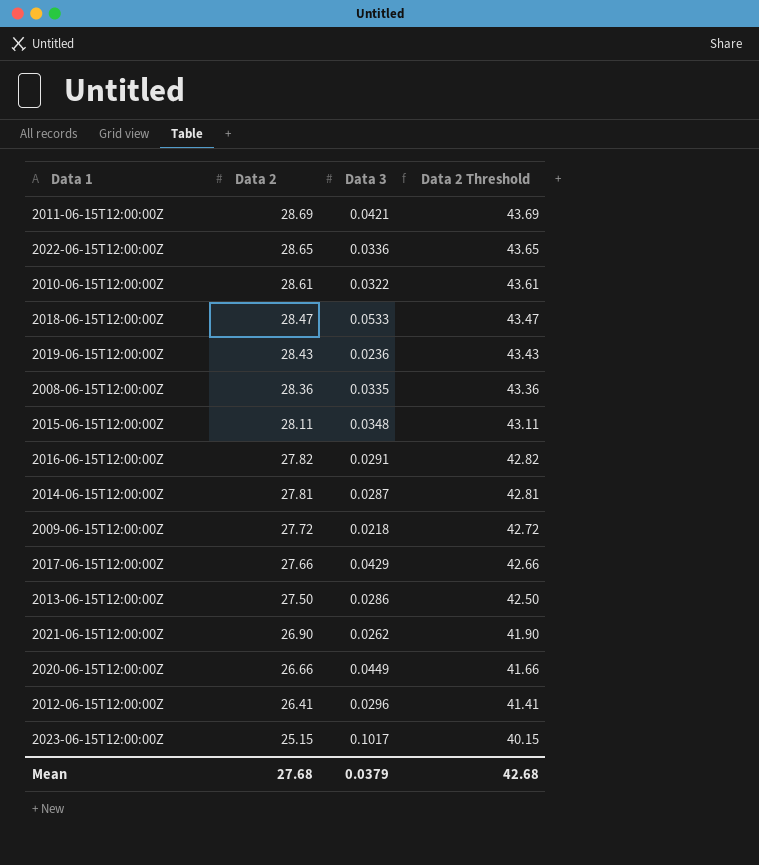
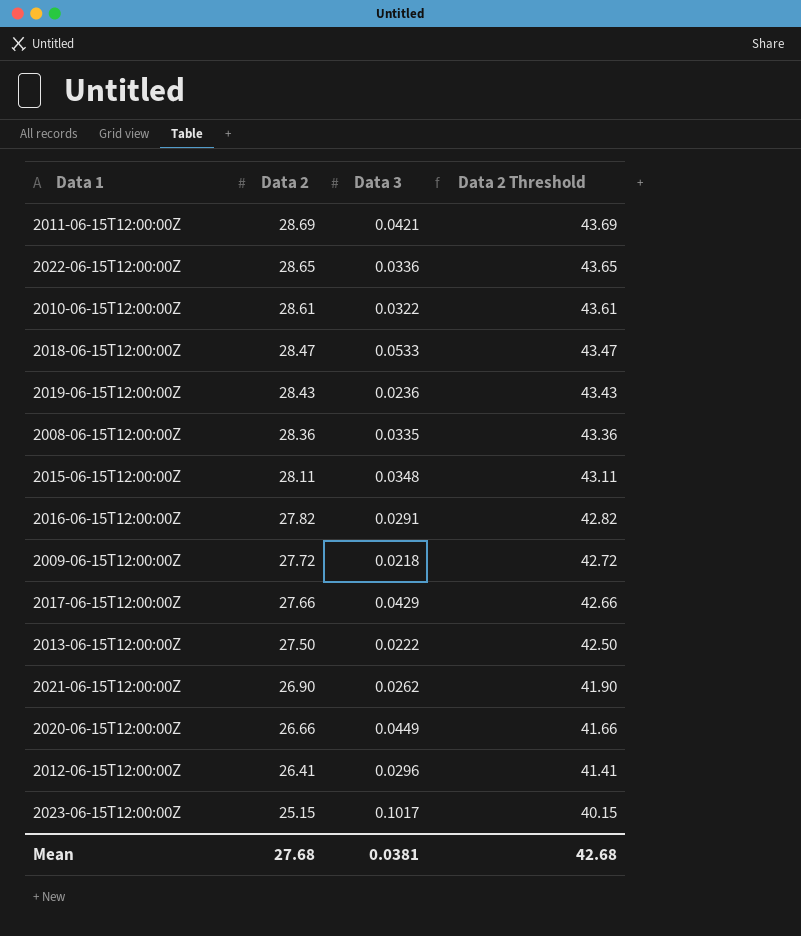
row 2014-06-15T12:00:00Z: 27.81 | 0.0287 | 42.81 -> none
2013-06-15T12:00:00Z | Data 3: 0.0286 -> 0.0222
Mean | Data 3: 0.0379 -> 0.0381

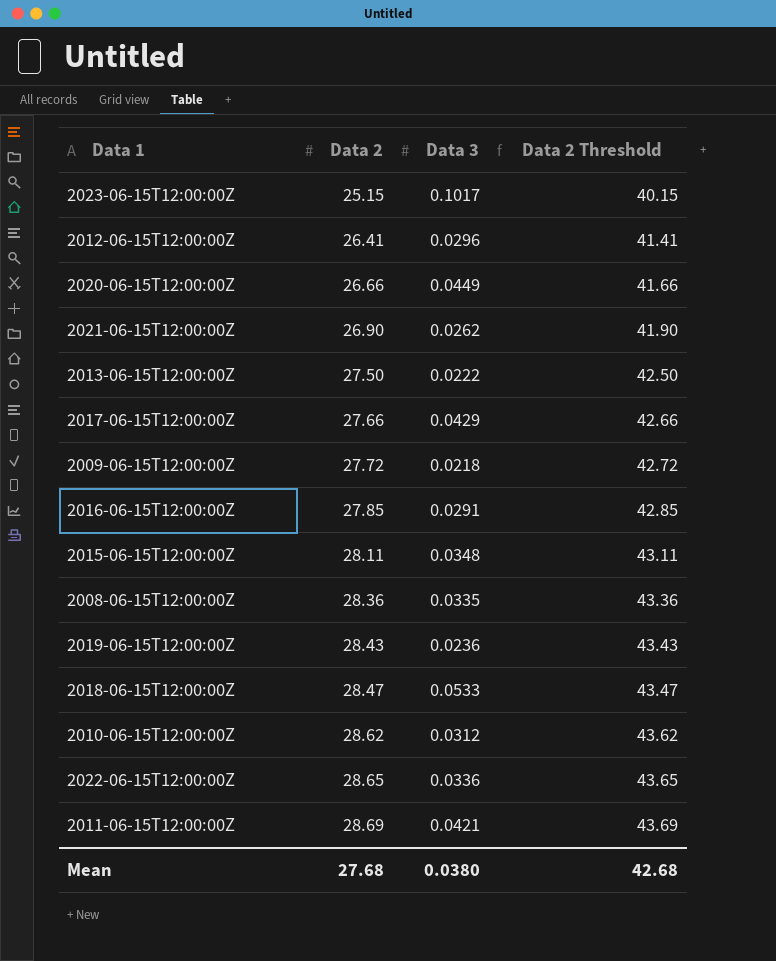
row order: Data 2 descending -> Data 2 ascending
2016-06-15T12:00:00Z | Data 2: 27.82 -> 27.85
2016-06-15T12:00:00Z | Data 2 Threshold: 42.82 -> 42.85
2010-06-15T12:00:00Z | Data 2: 28.61 -> 28.62
2010-06-15T12:00:00Z | Data 3: 0.0322 -> 0.0312
2010-06-15T12:00:00Z | Data 2 Threshold: 43.61 -> 43.62
Mean | Data 3: 0.0381 -> 0.0380

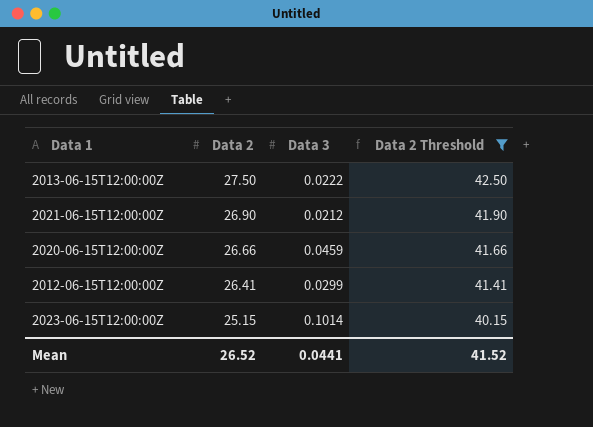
filter: none -> Data 2 Threshold <= 42.50
row order: Data 2 ascending -> Data 2 descending
2021-06-15T12:00:00Z | Data 3: 0.0262 -> 0.0212
2020-06-15T12:00:00Z | Data 3: 0.0449 -> 0.0459
2012-06-15T12:00:00Z | Data 3: 0.0296 -> 0.0299
2023-06-15T12:00:00Z | Data 3: 0.1017 -> 0.1014
Mean | Data 2: 27.68 -> 26.52
Mean | Data 3: 0.0380 -> 0.0441
Mean | Data 2 Threshold: 42.68 -> 41.52

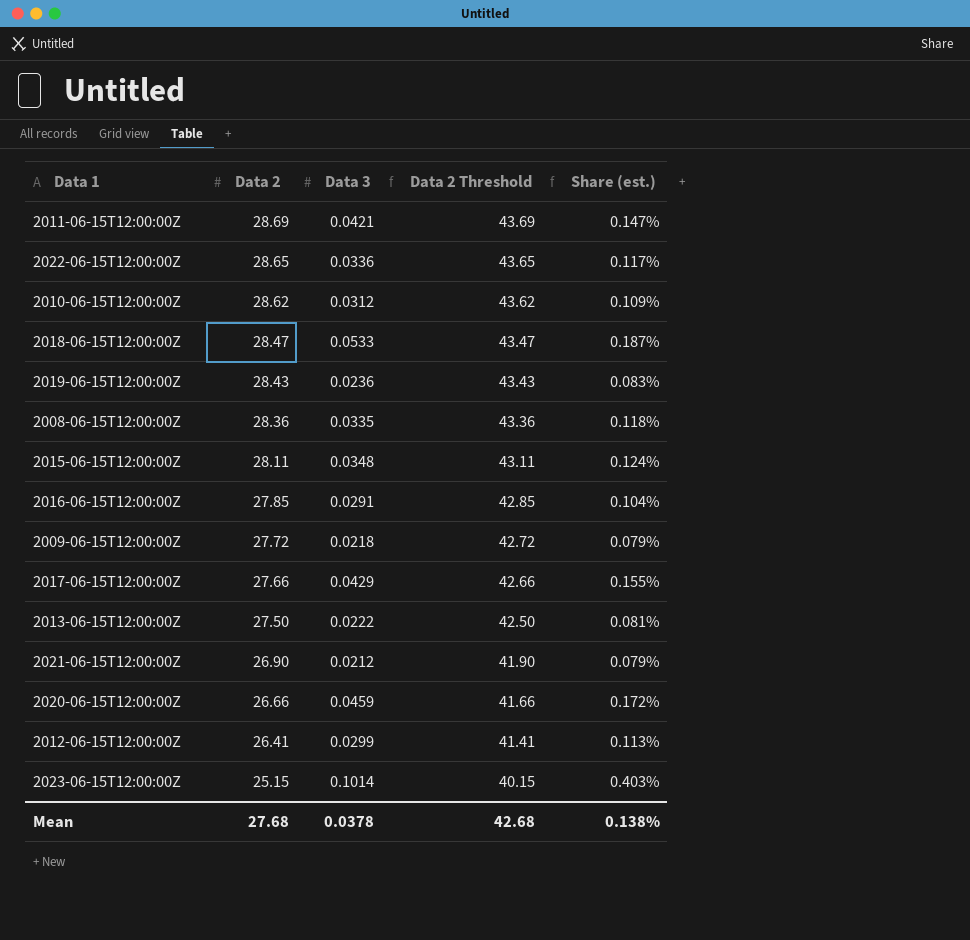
filter: Data 2 Threshold <= 42.50 -> none
column Share (est.) | formula: none -> [Data 3] / [Data 2]
Mean | Data 2: 26.52 -> 27.68
Mean | Data 3: 0.0441 -> 0.0378
Mean | Data 2 Threshold: 41.52 -> 42.68

